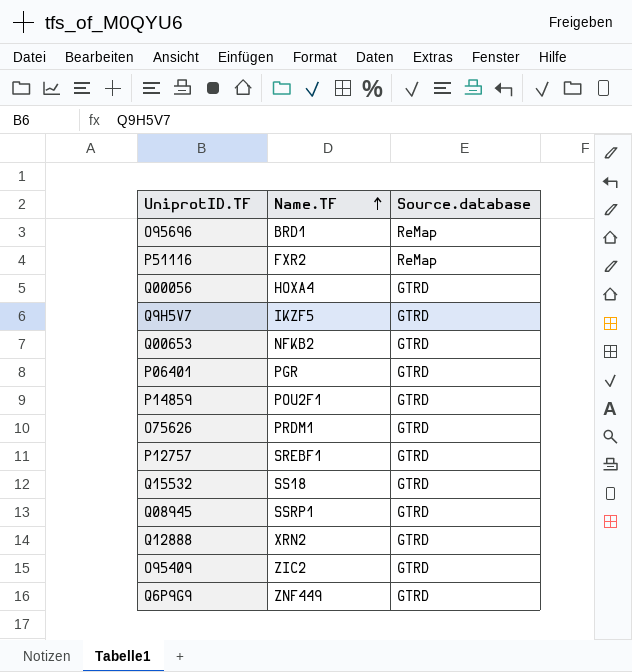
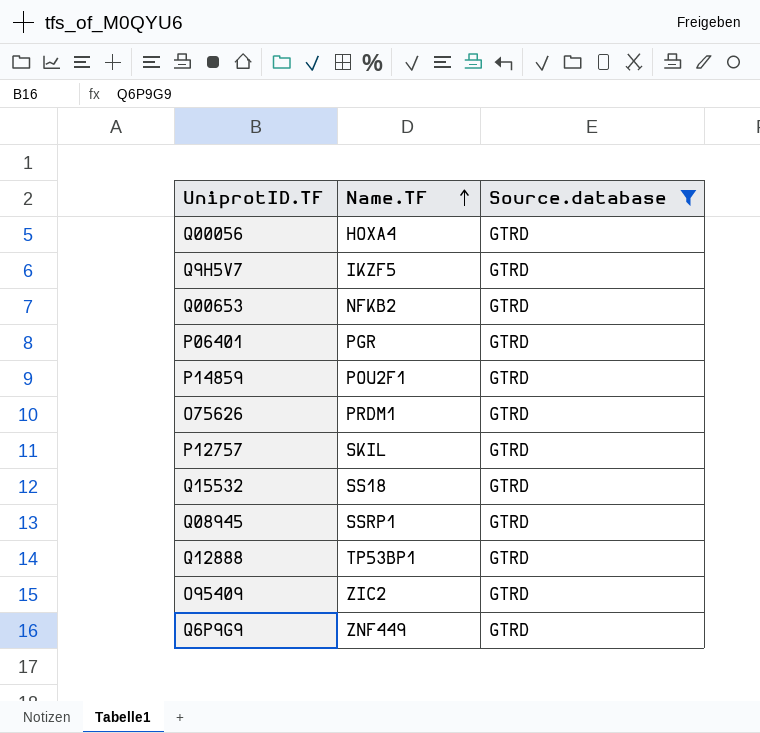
filter: none -> Source.database = GTRD
P12757 | Name.TF: SREBF1 -> SKIL
Q12888 | Name.TF: XRN2 -> TP53BP1

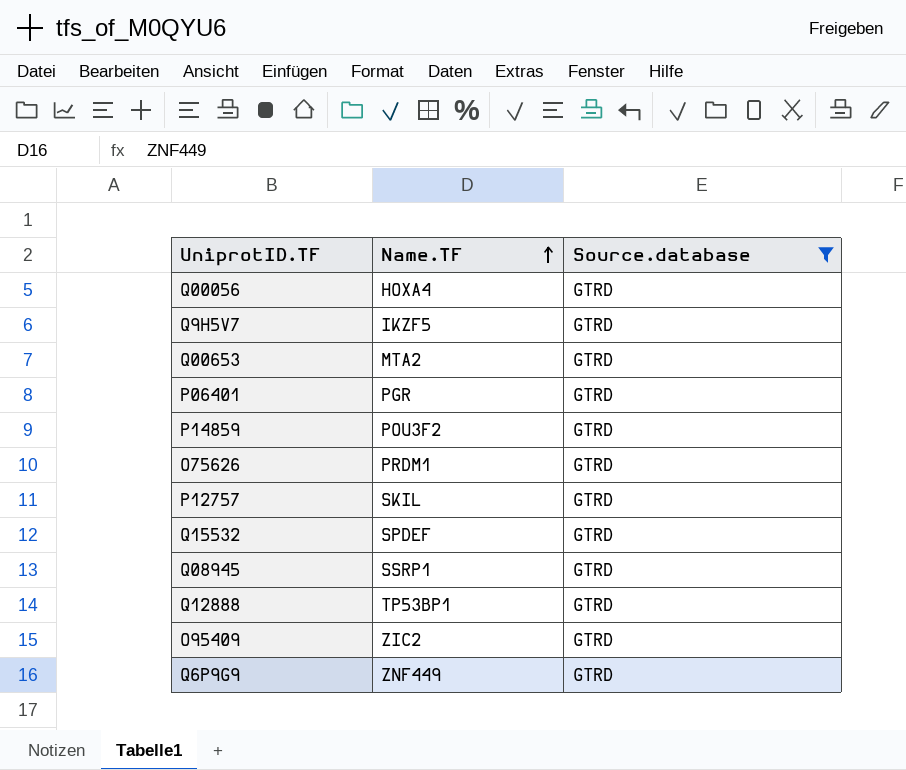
Q00653 | Name.TF: NFKB2 -> MTA2
P14859 | Name.TF: POU2F1 -> POU3F2
Q15532 | Name.TF: SS18 -> SPDEF

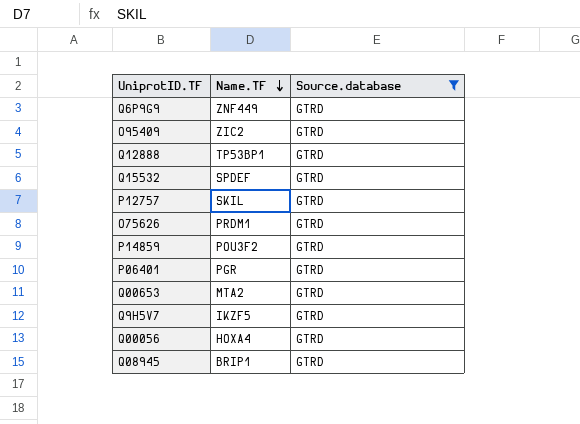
row order: Name.TF ascending -> Name.TF descending
Q08945 | Name.TF: SSRP1 -> BRIP1

